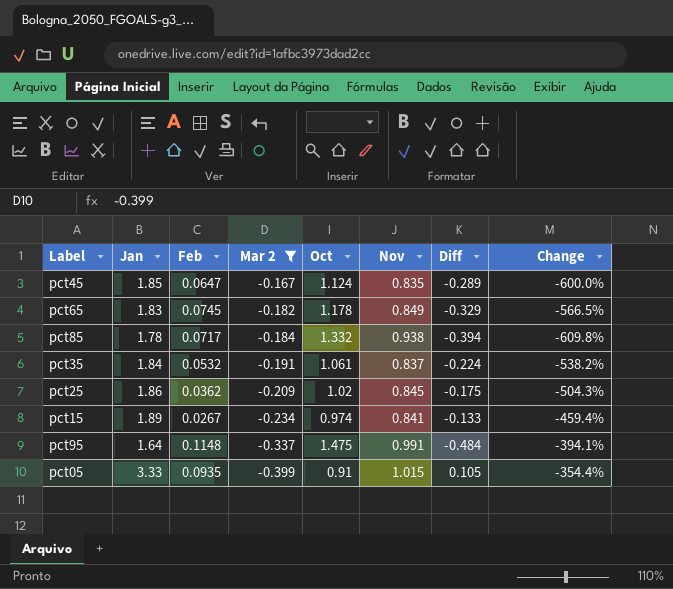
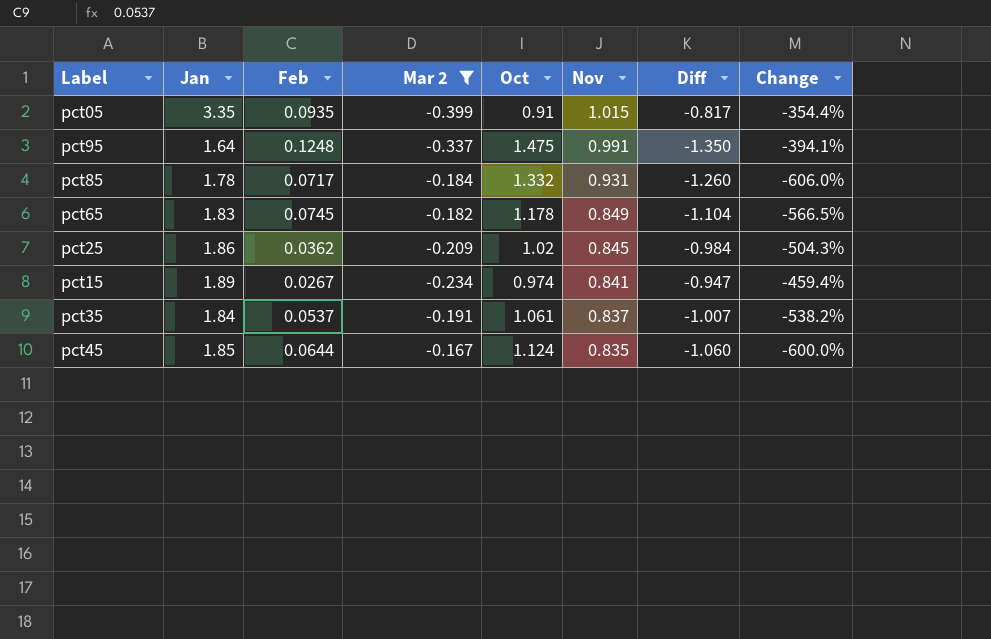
row order: Mar 2 descending -> Nov descending
column Diff | formula: [Nov] - [Oct] -> [Feb] - [Oct]
pct05 | Jan: 3.33 -> 3.35
pct95 | Feb: 0.1148 -> 0.1248
pct85 | Nov: 0.938 -> 0.931
pct85 | Change: -609.8% -> -606.0%
pct35 | Feb: 0.0532 -> 0.0537
pct45 | Feb: 0.0647 -> 0.0644

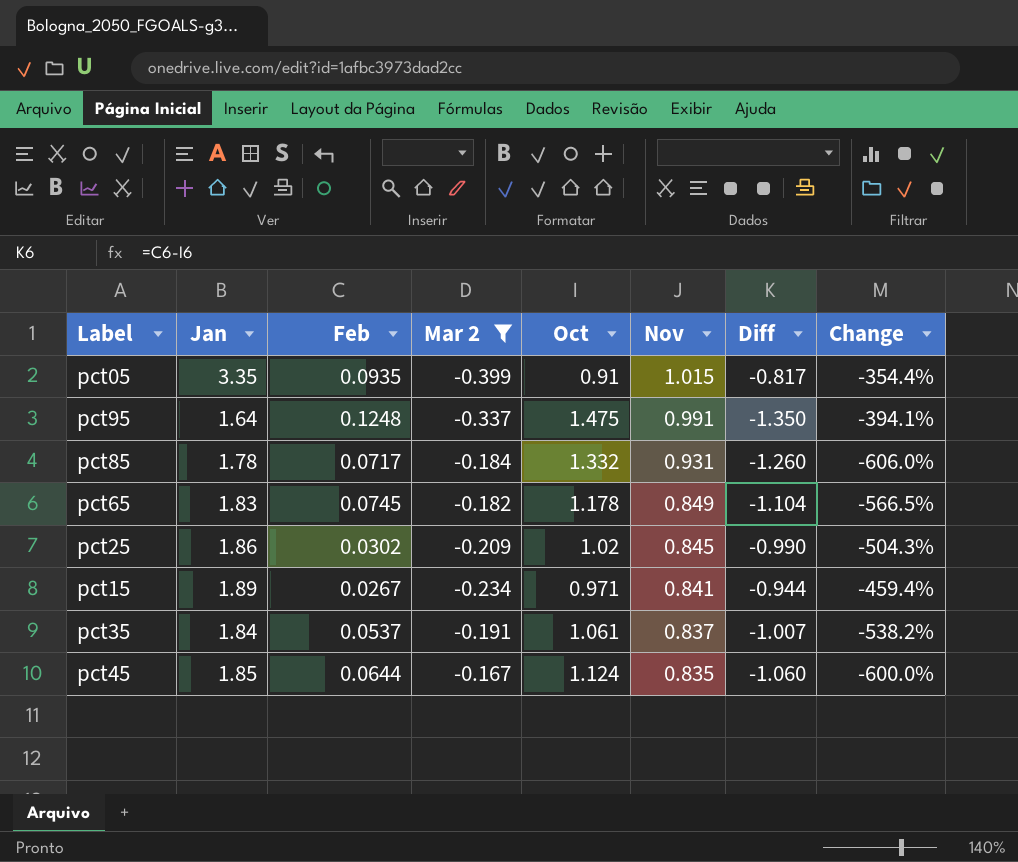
pct25 | Feb: 0.0362 -> 0.0302
pct25 | Diff: -0.984 -> -0.990
pct15 | Oct: 0.974 -> 0.971
pct15 | Diff: -0.947 -> -0.944

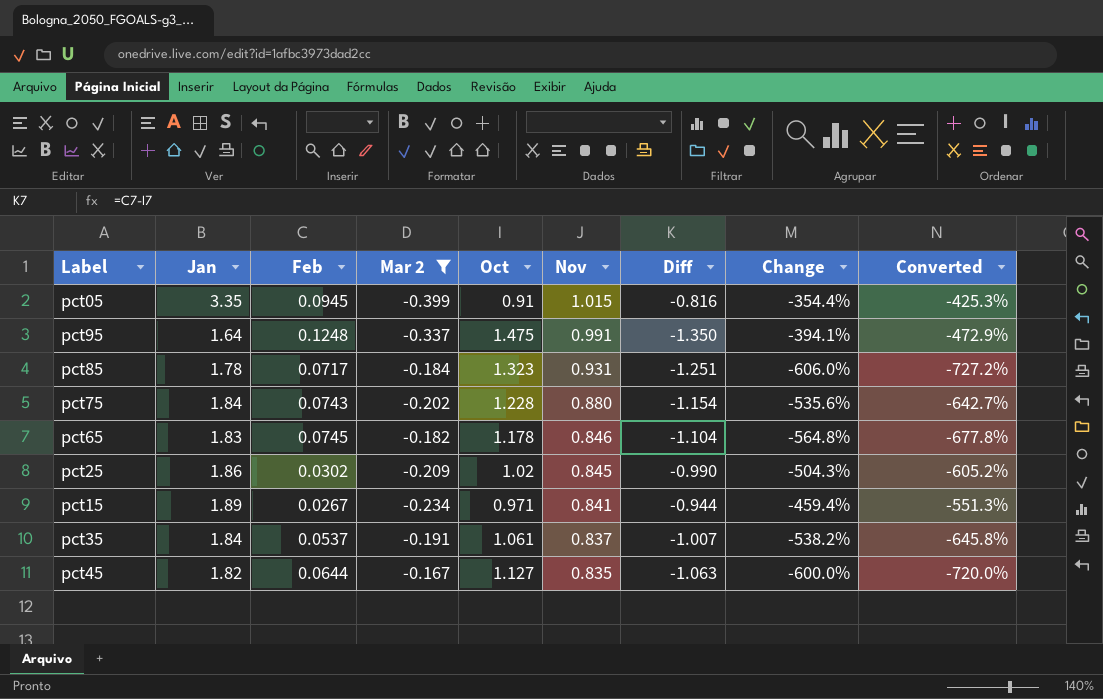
column Converted | formula: none -> [Change] * 1.2
pct05 | Feb: 0.0935 -> 0.0945
pct05 | Diff: -0.817 -> -0.816
pct85 | Oct: 1.332 -> 1.323
pct85 | Diff: -1.260 -> -1.251
row pct75: none -> 1.84 | 0.0743 | -0.202 | 1.228 | 0.880 | -1.154 | -535.6% | -642.7%
pct65 | Nov: 0.849 -> 0.846
pct65 | Change: -566.5% -> -564.8%
pct45 | Jan: 1.85 -> 1.82
pct45 | Oct: 1.124 -> 1.127
pct45 | Diff: -1.060 -> -1.063

